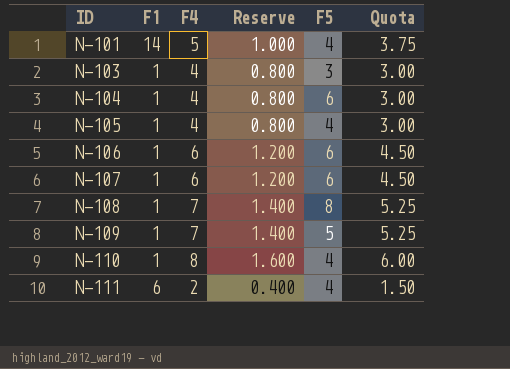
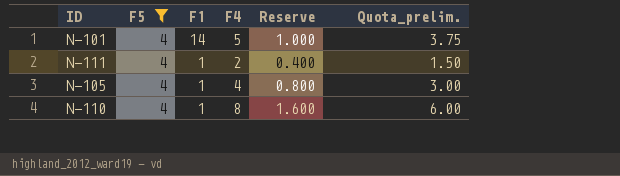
filter: none -> F5 = 4
row order: ID ascending -> F1 descending
column F5 | position: 5 -> 2
column name: Quota -> Quota_prelim.
N-111 | F1: 6 -> 1

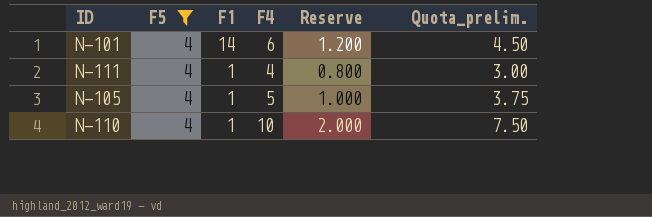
N-101 | F4: 5 -> 6
N-101 | Reserve: 1.000 -> 1.200
N-101 | Quota_prelim.: 3.75 -> 4.50
N-111 | F4: 2 -> 4
N-111 | Reserve: 0.400 -> 0.800
N-111 | Quota_prelim.: 1.50 -> 3.00
N-105 | F4: 4 -> 5
N-105 | Reserve: 0.800 -> 1.000
N-105 | Quota_prelim.: 3.00 -> 3.75
N-110 | F4: 8 -> 10
N-110 | Reserve: 1.600 -> 2.000
N-110 | Quota_prelim.: 6.00 -> 7.50

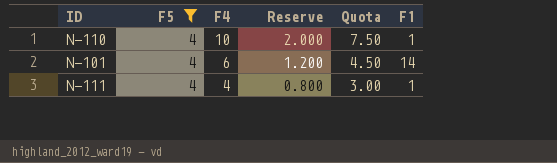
row order: F1 descending -> F4 descending
column name: Quota_prelim. -> Quota
column F1 | position: 3 -> 6
row N-105: 4 | 1 | 5 | 1.000 | 3.75 -> none

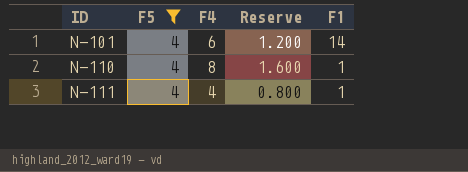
row order: F4 descending -> ID ascending
column Quota | formula: [F4] * 0.75 -> none
N-110 | F4: 10 -> 8
N-110 | Reserve: 2.000 -> 1.600

